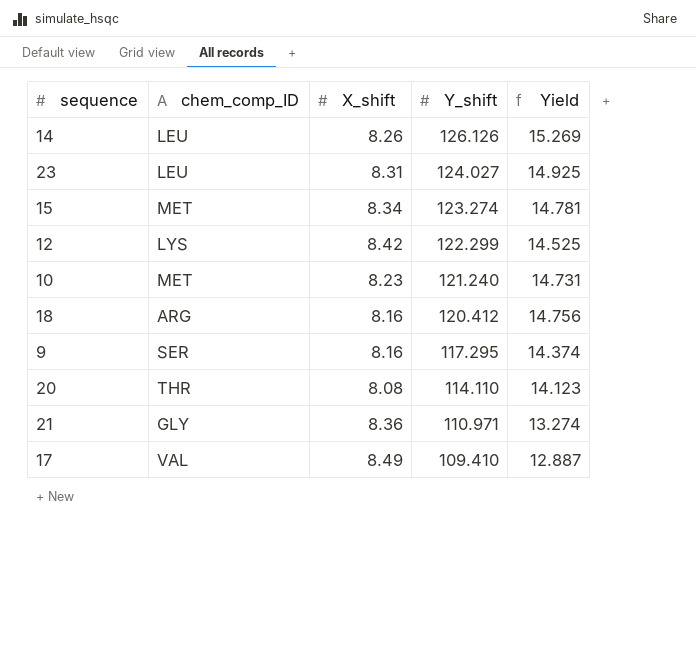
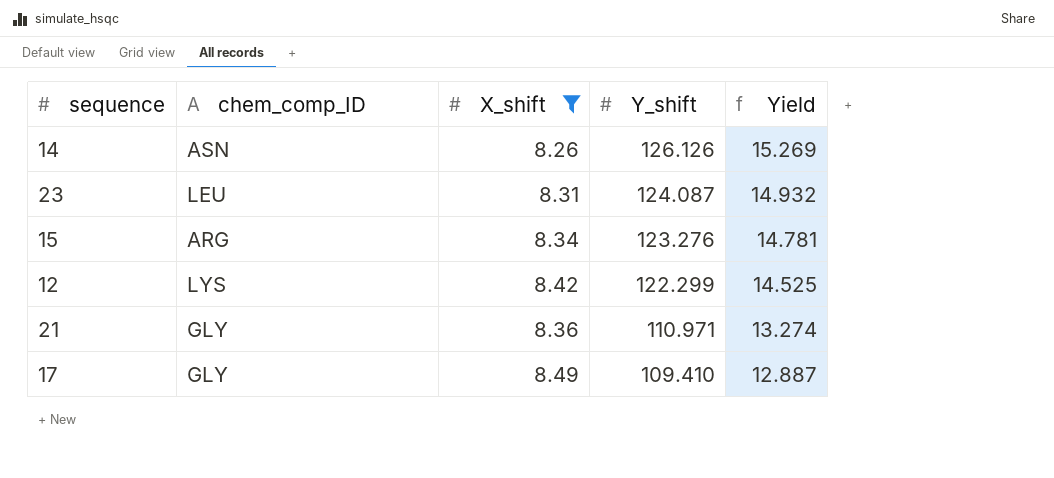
filter: none -> X_shift >= 8.26
14 | chem_comp_ID: LEU -> ASN
23 | Y_shift: 124.027 -> 124.087
23 | Yield: 14.925 -> 14.932
15 | chem_comp_ID: MET -> ARG
15 | Y_shift: 123.274 -> 123.276
17 | chem_comp_ID: VAL -> GLY

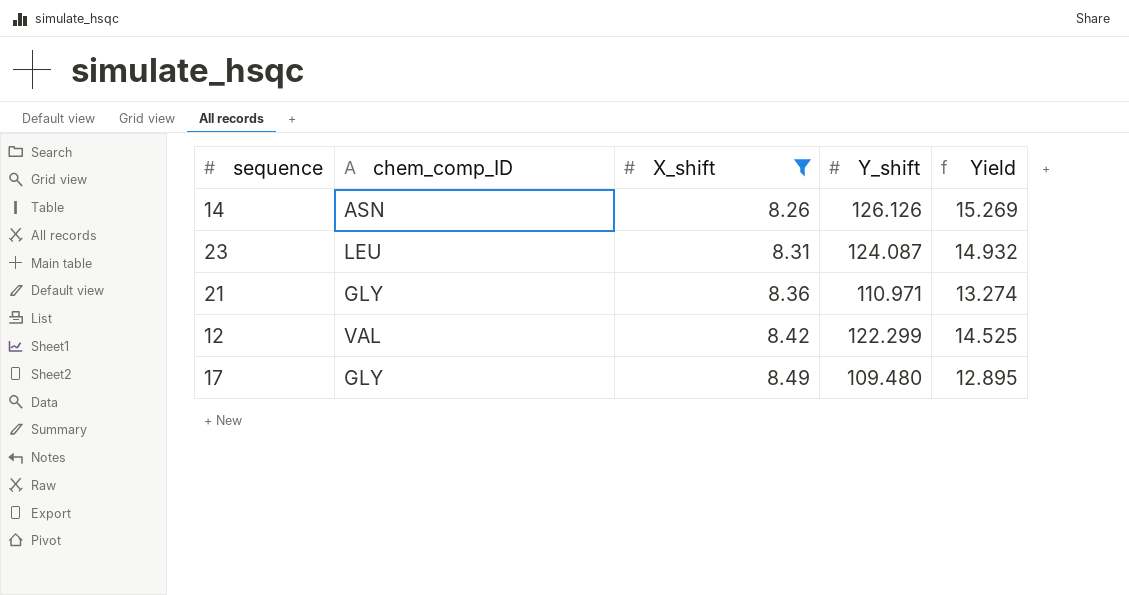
row order: Y_shift descending -> X_shift ascending
row 15: ARG | 8.34 | 123.276 | 14.781 -> none
12 | chem_comp_ID: LYS -> VAL
17 | Y_shift: 109.410 -> 109.480
17 | Yield: 12.887 -> 12.895

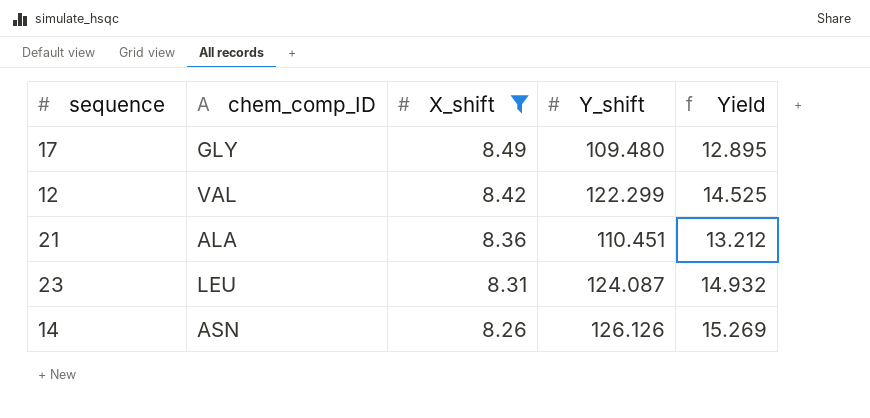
row order: X_shift ascending -> X_shift descending
21 | chem_comp_ID: GLY -> ALA
21 | Y_shift: 110.971 -> 110.451
21 | Yield: 13.274 -> 13.212

